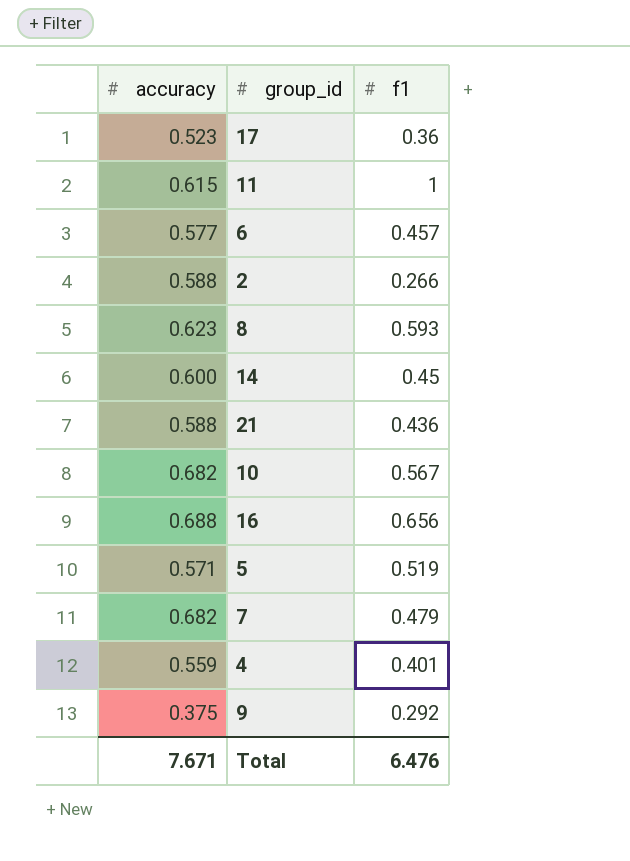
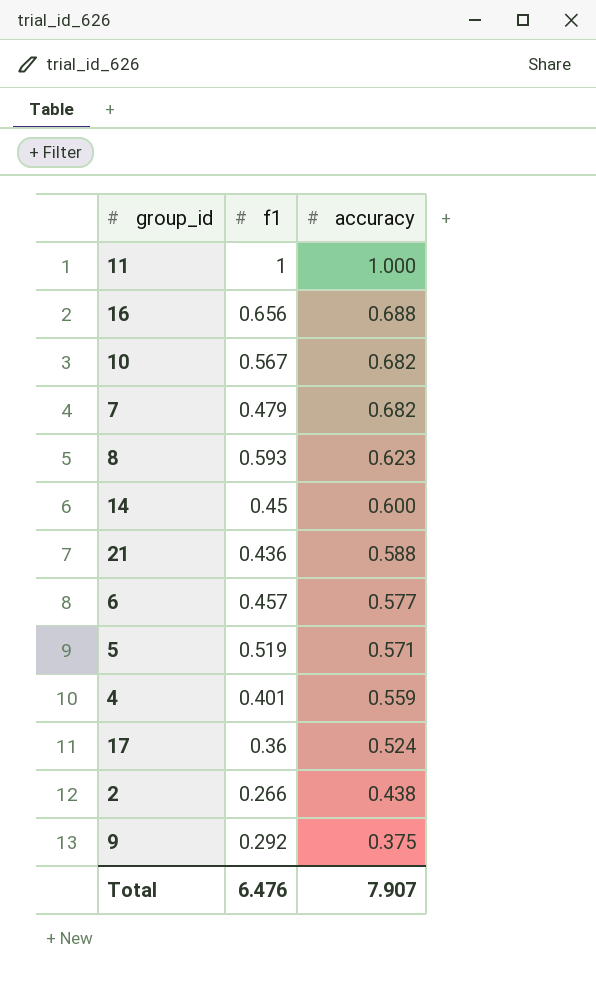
row order: none -> accuracy descending
column accuracy | position: 1 -> 3
11 | accuracy: 0.615 -> 1.000
17 | accuracy: 0.523 -> 0.524
2 | accuracy: 0.588 -> 0.438
Total | accuracy: 7.671 -> 7.907

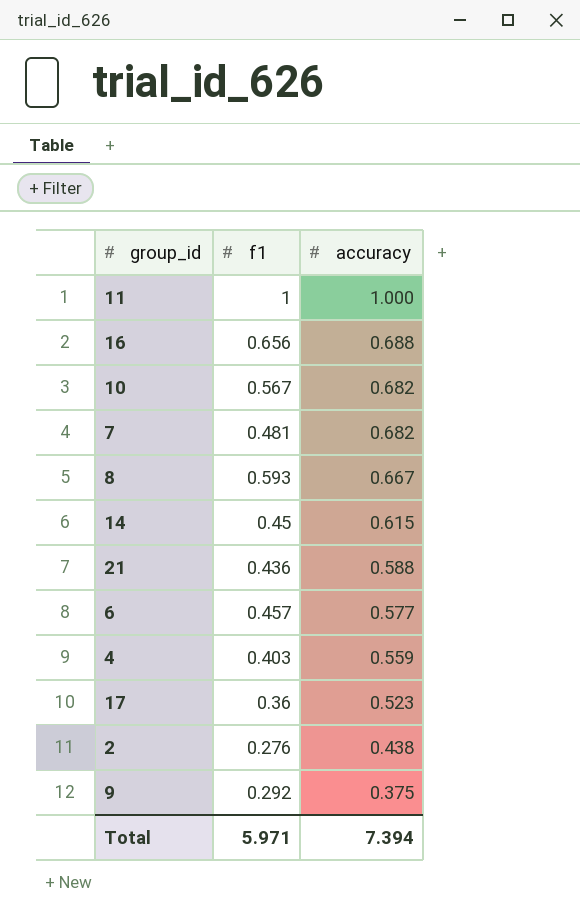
row 5: 0.519 | 0.571 -> none
7 | f1: 0.479 -> 0.481
8 | accuracy: 0.623 -> 0.667
14 | accuracy: 0.600 -> 0.615
4 | f1: 0.401 -> 0.403
17 | accuracy: 0.524 -> 0.523
2 | f1: 0.266 -> 0.276
Total | f1: 6.476 -> 5.971
Total | accuracy: 7.907 -> 7.394

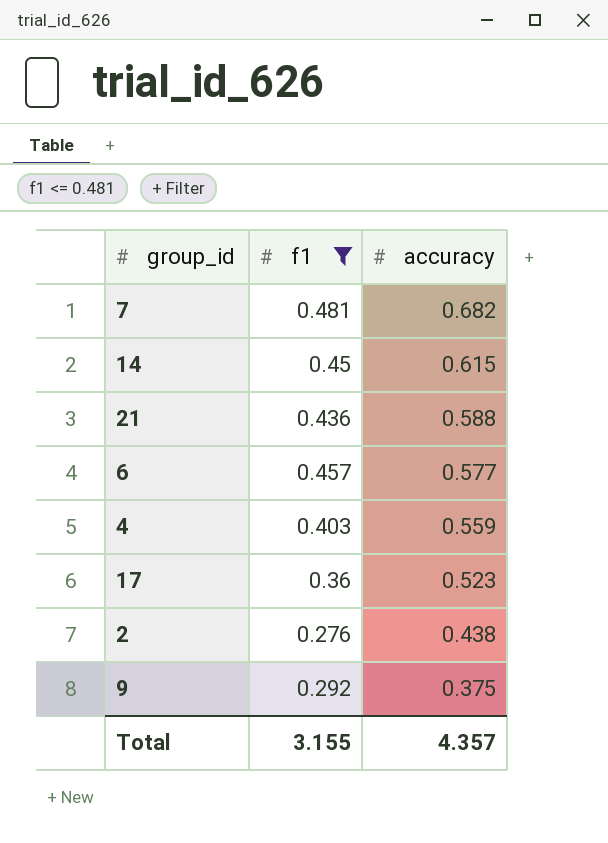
filter: none -> f1 <= 0.481
Total | f1: 5.971 -> 3.155
Total | accuracy: 7.394 -> 4.357

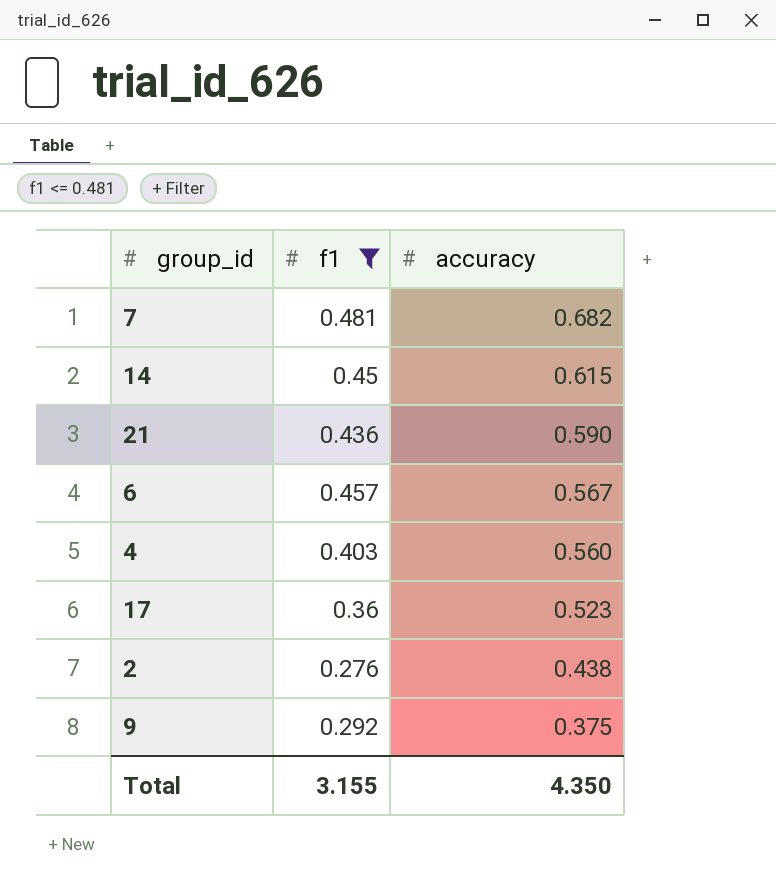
21 | accuracy: 0.588 -> 0.590
6 | accuracy: 0.577 -> 0.567
4 | accuracy: 0.559 -> 0.560
Total | accuracy: 4.357 -> 4.350

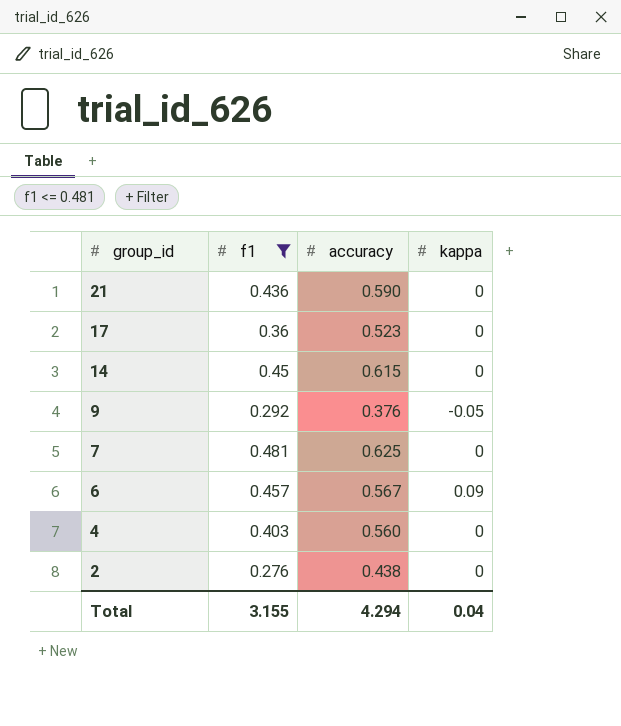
row order: accuracy descending -> group_id descending
column kappa | position: none -> 4
9 | accuracy: 0.375 -> 0.376
7 | accuracy: 0.682 -> 0.625
Total | accuracy: 4.350 -> 4.294

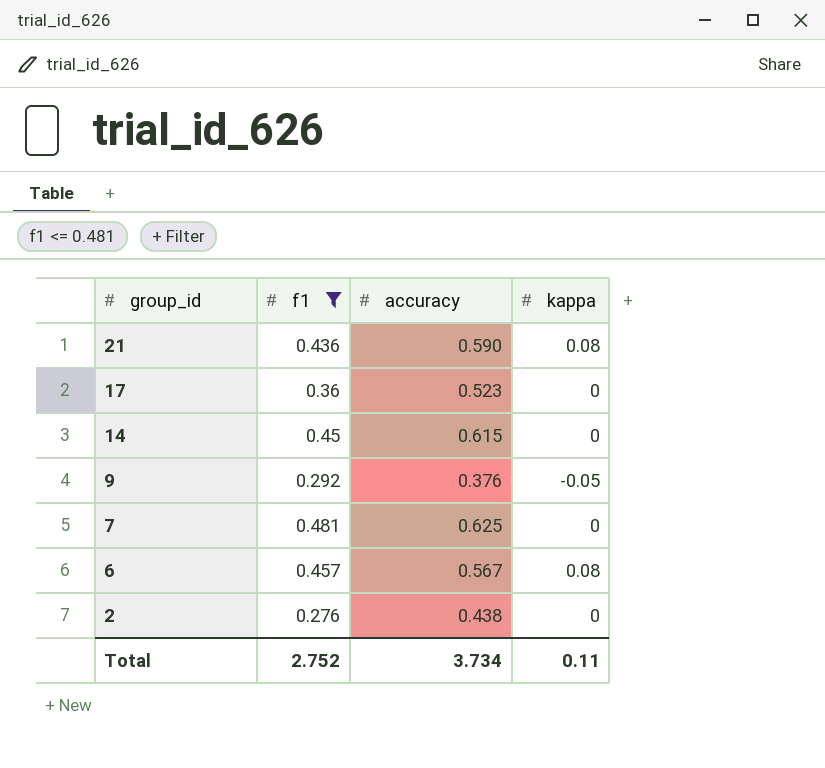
row 4: 0.403 | 0.560 | 0 -> none
21 | kappa: 0 -> 0.08
6 | kappa: 0.09 -> 0.08
Total | f1: 3.155 -> 2.752
Total | accuracy: 4.294 -> 3.734
Total | kappa: 0.04 -> 0.11

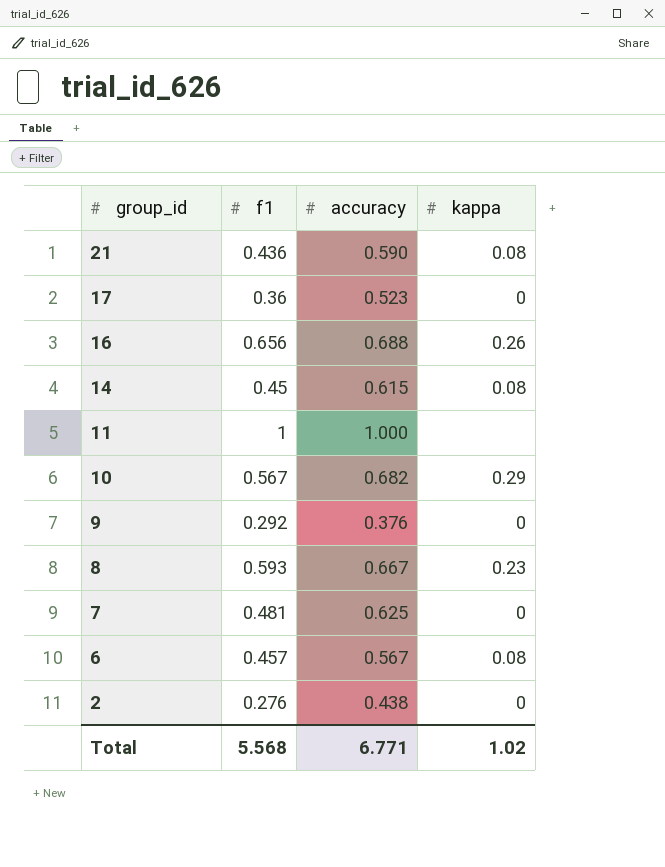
filter: f1 <= 0.481 -> none
14 | kappa: 0 -> 0.08
9 | kappa: -0.05 -> 0
Total | f1: 2.752 -> 5.568
Total | accuracy: 3.734 -> 6.771
Total | kappa: 0.11 -> 1.02

